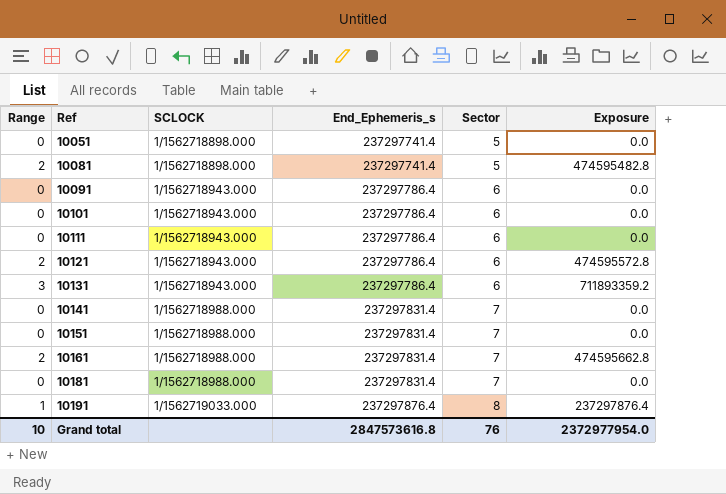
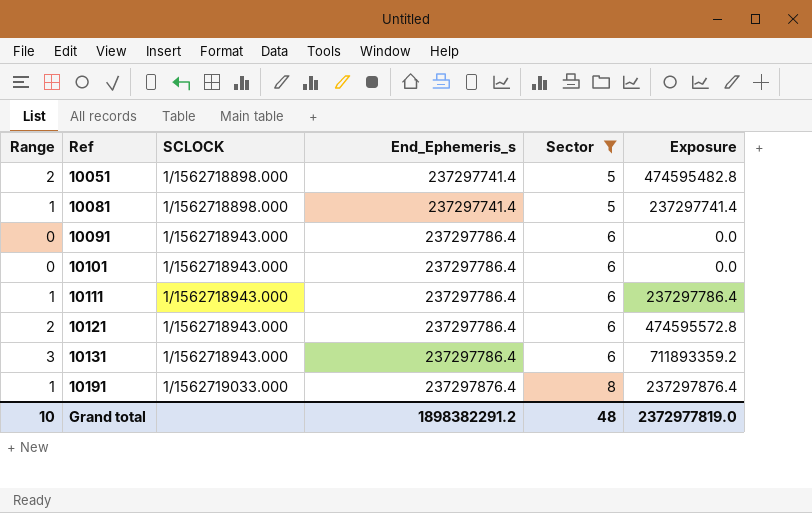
filter: none -> Sector != 7
10051 | Range: 0 -> 2
10051 | Exposure: 0.0 -> 474595482.8
10081 | Range: 2 -> 1
10081 | Exposure: 474595482.8 -> 237297741.4
10111 | Range: 0 -> 1
10111 | Exposure: 0.0 -> 237297786.4
Grand total | End_Ephemeris_s: 2847573616.8 -> 1898382291.2
Grand total | Sector: 76 -> 48
Grand total | Exposure: 2372977954.0 -> 2372977819.0

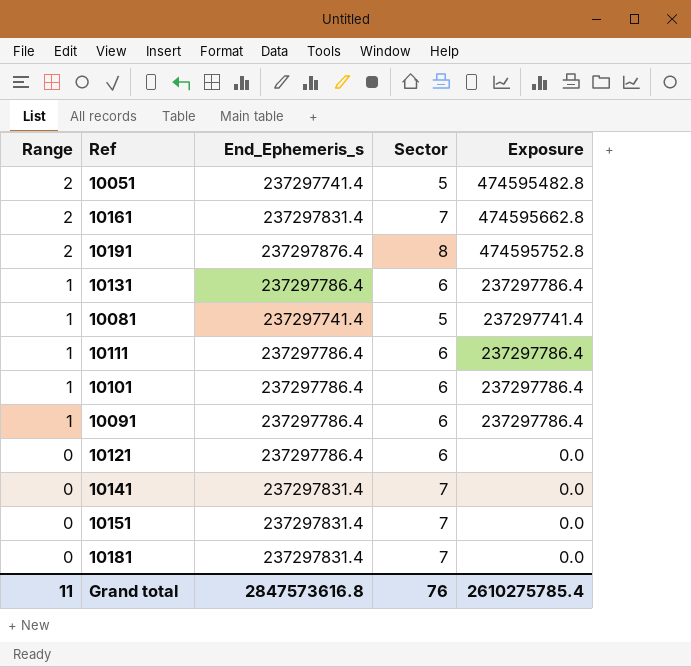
filter: Sector != 7 -> none
row order: Ref ascending -> Range descending
column SCLOCK | position: 3 -> none
10191 | Range: 1 -> 2
10191 | Exposure: 237297876.4 -> 474595752.8
10131 | Range: 3 -> 1
10131 | Exposure: 711893359.2 -> 237297786.4
10101 | Range: 0 -> 1
10101 | Exposure: 0.0 -> 237297786.4
10091 | Range: 0 -> 1
10091 | Exposure: 0.0 -> 237297786.4
10121 | Range: 2 -> 0
10121 | Exposure: 474595572.8 -> 0.0
Grand total | Range: 10 -> 11
Grand total | End_Ephemeris_s: 1898382291.2 -> 2847573616.8
Grand total | Sector: 48 -> 76
Grand total | Exposure: 2372977819.0 -> 2610275785.4

